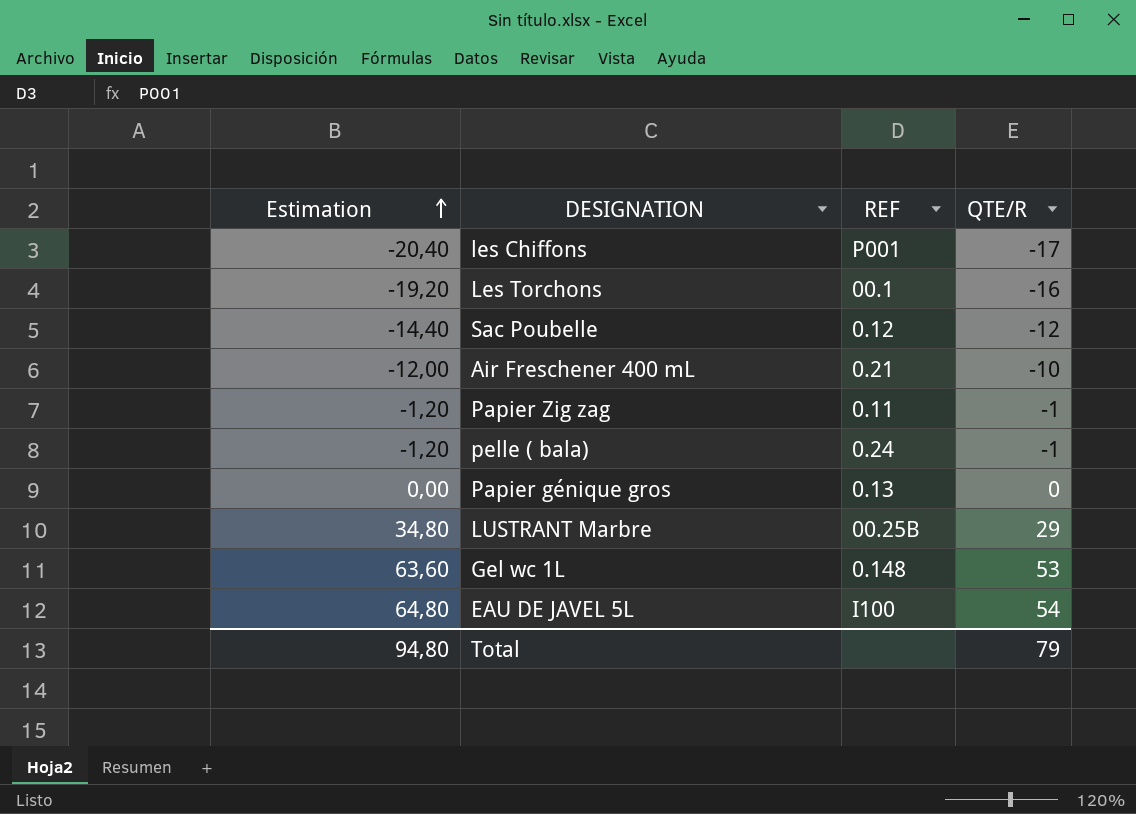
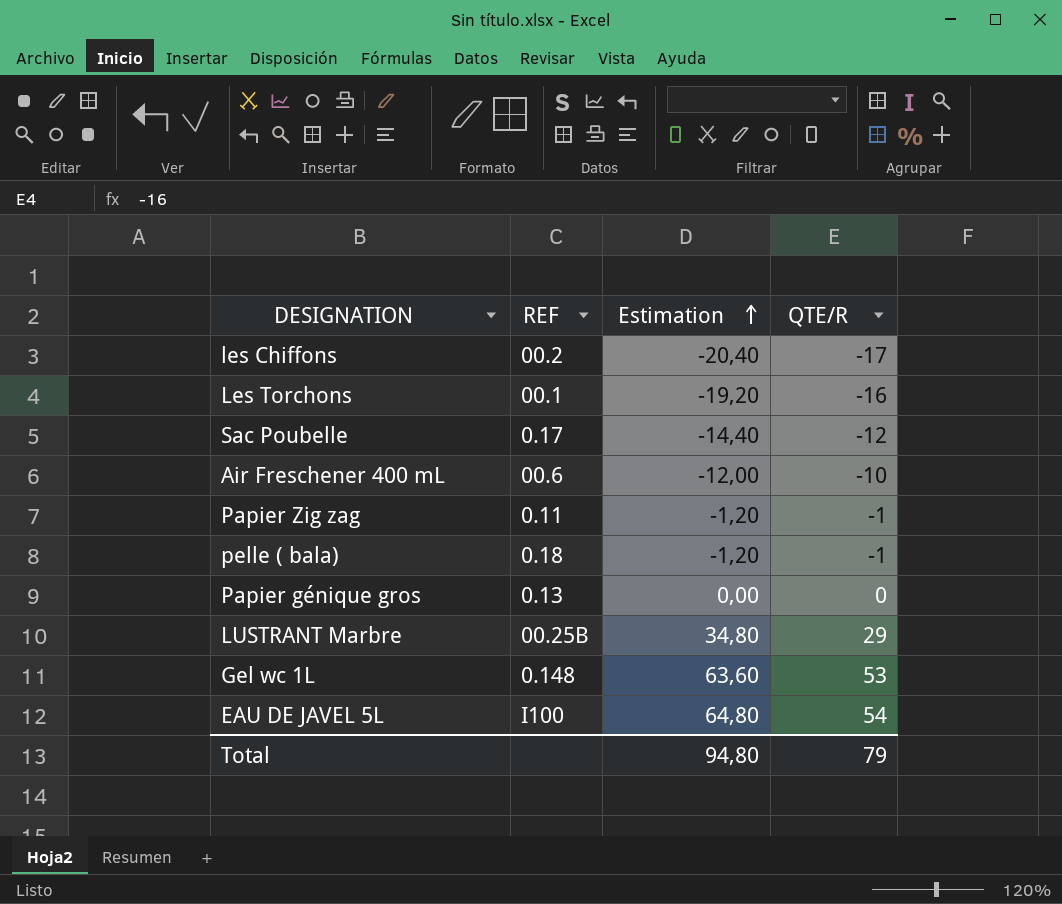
column Estimation | position: 1 -> 3
les Chiffons | REF: P001 -> 00.2
Sac Poubelle | REF: 0.12 -> 0.17
Air Freschener 400 mL | REF: 0.21 -> 00.6
pelle ( bala) | REF: 0.24 -> 0.18

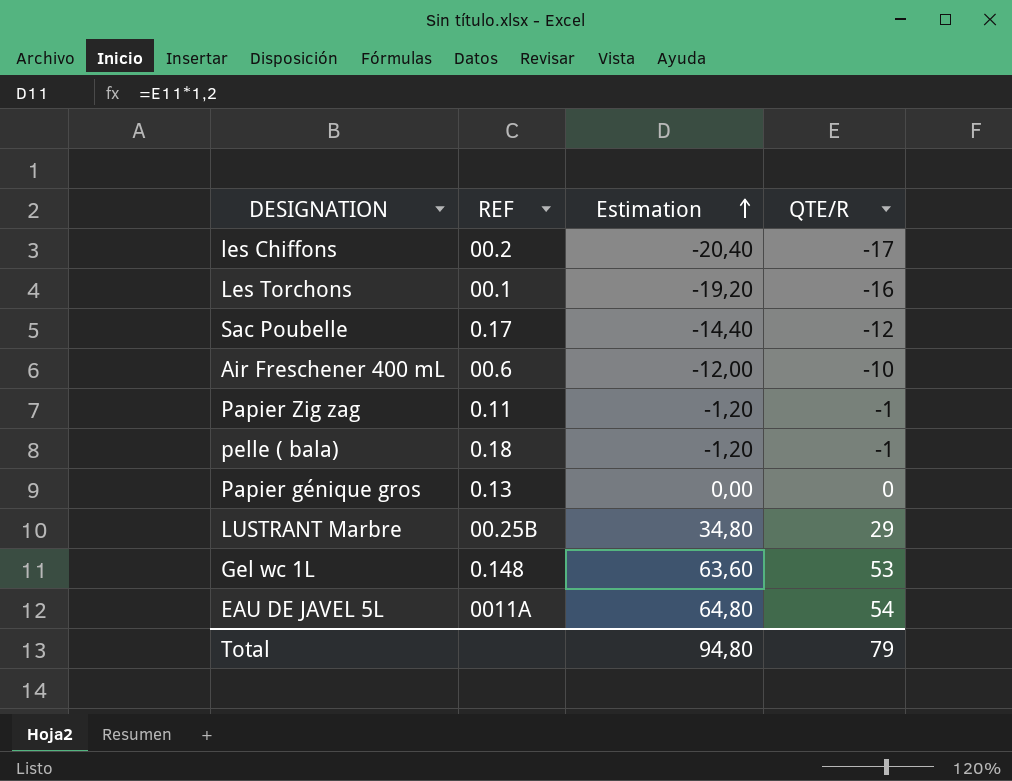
EAU DE JAVEL 5L | REF: I100 -> 0011A

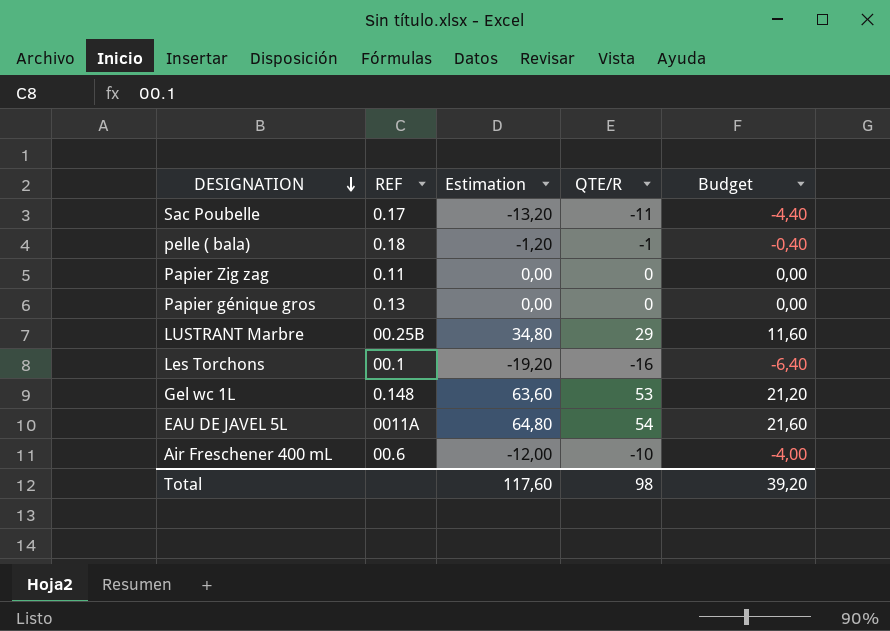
row order: Estimation ascending -> DESIGNATION descending
column Budget | formula: none -> [QTE/R] * 0,4
row les Chiffons: 00.2 | -20,40 | -17 -> none
Sac Poubelle | Estimation: -14,40 -> -13,20
Sac Poubelle | QTE/R: -12 -> -11
Papier Zig zag | Estimation: -1,20 -> 0,00
Papier Zig zag | QTE/R: -1 -> 0
Total | Estimation: 94,80 -> 117,60
Total | QTE/R: 79 -> 98

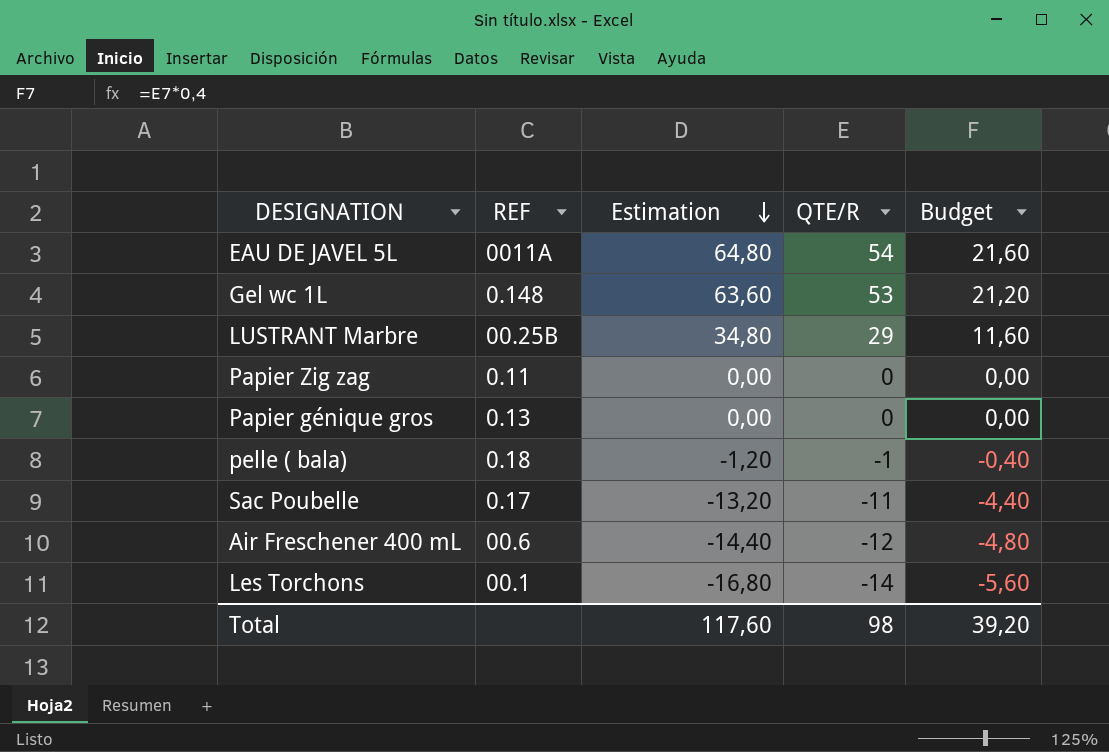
row order: DESIGNATION descending -> Estimation descending
Air Freschener 400 mL | Estimation: -12,00 -> -14,40
Air Freschener 400 mL | QTE/R: -10 -> -12
Air Freschener 400 mL | Budget: -4,00 -> -4,80
Les Torchons | Estimation: -19,20 -> -16,80
Les Torchons | QTE/R: -16 -> -14
Les Torchons | Budget: -6,40 -> -5,60

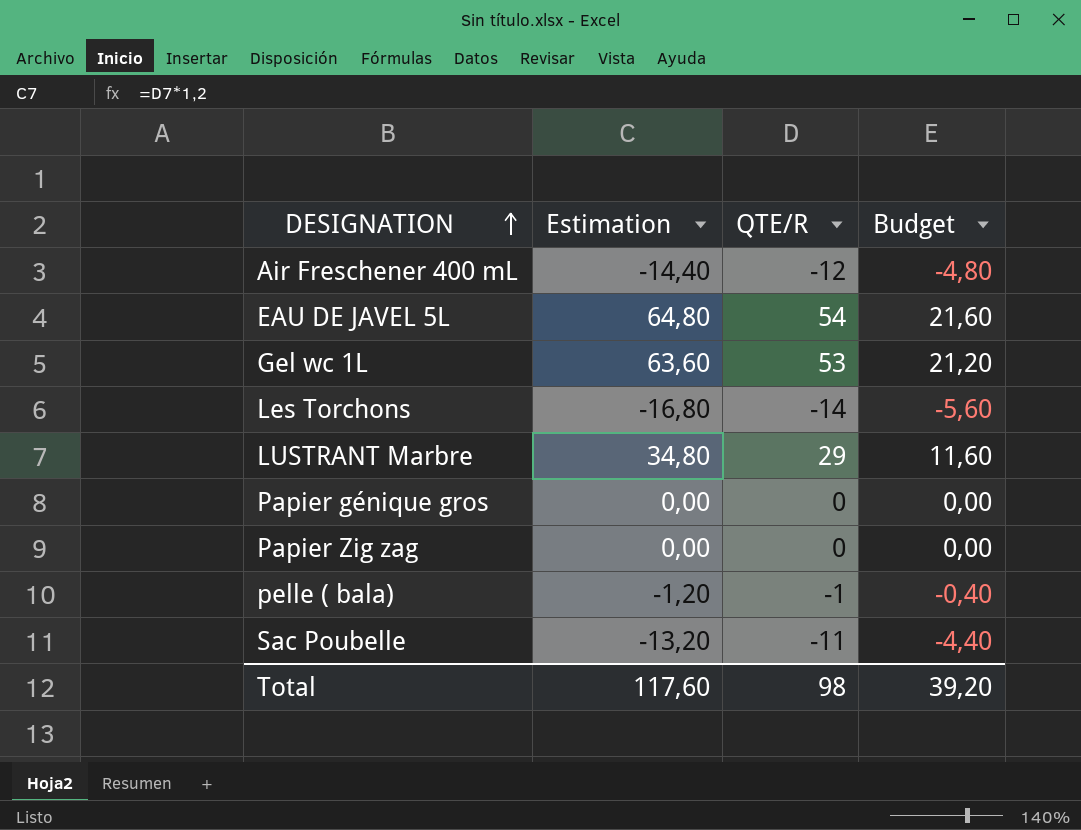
row order: Estimation descending -> DESIGNATION ascending
column REF | position: 2 -> none

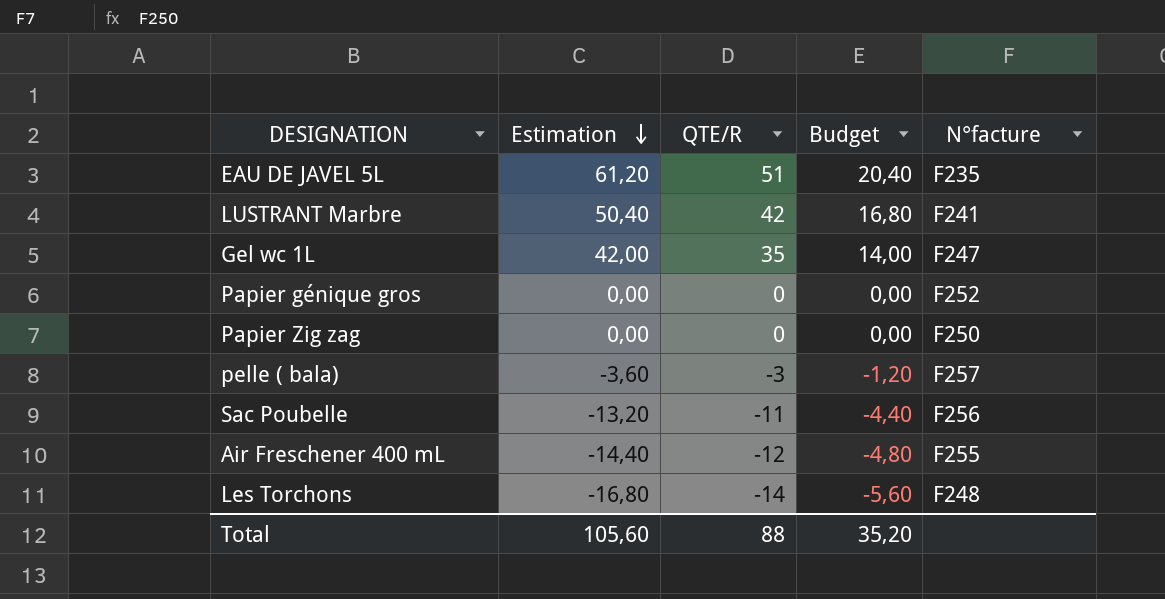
row order: DESIGNATION ascending -> Estimation descending
column N°facture | position: none -> 5
EAU DE JAVEL 5L | Estimation: 64,80 -> 61,20
EAU DE JAVEL 5L | QTE/R: 54 -> 51
EAU DE JAVEL 5L | Budget: 21,60 -> 20,40
LUSTRANT Marbre | Estimation: 34,80 -> 50,40
LUSTRANT Marbre | QTE/R: 29 -> 42
LUSTRANT Marbre | Budget: 11,60 -> 16,80
Gel wc 1L | Estimation: 63,60 -> 42,00
Gel wc 1L | QTE/R: 53 -> 35
Gel wc 1L | Budget: 21,20 -> 14,00
pelle ( bala) | Estimation: -1,20 -> -3,60
pelle ( bala) | QTE/R: -1 -> -3
pelle ( bala) | Budget: -0,40 -> -1,20
Total | Estimation: 117,60 -> 105,60
Total | QTE/R: 98 -> 88
Total | Budget: 39,20 -> 35,20

